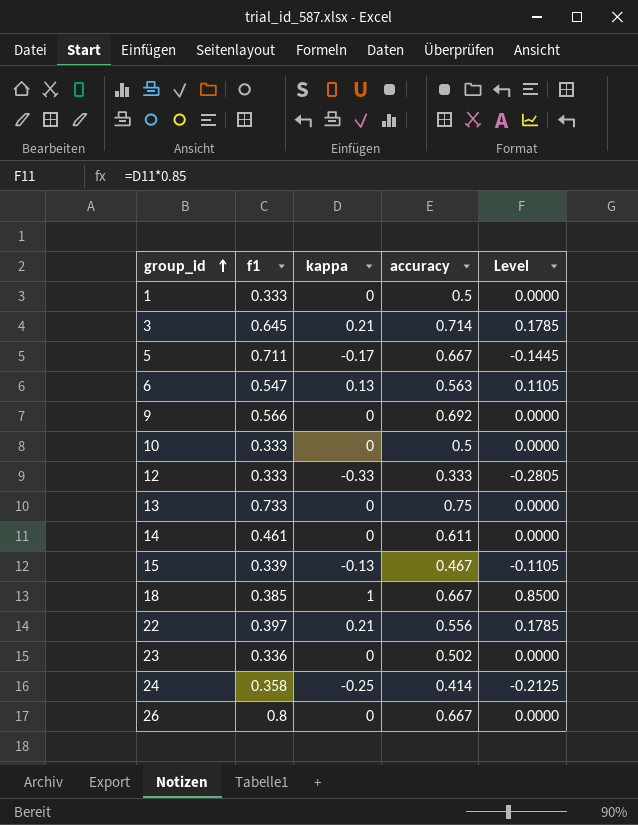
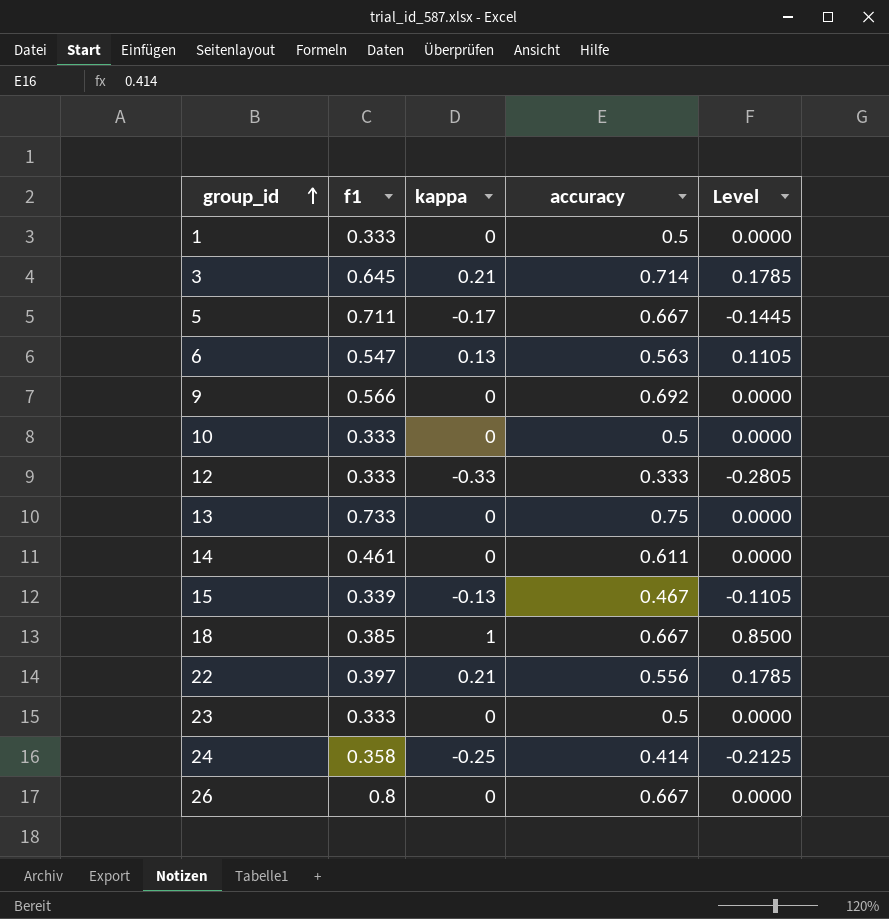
23 | f1: 0.336 -> 0.333
23 | accuracy: 0.502 -> 0.5

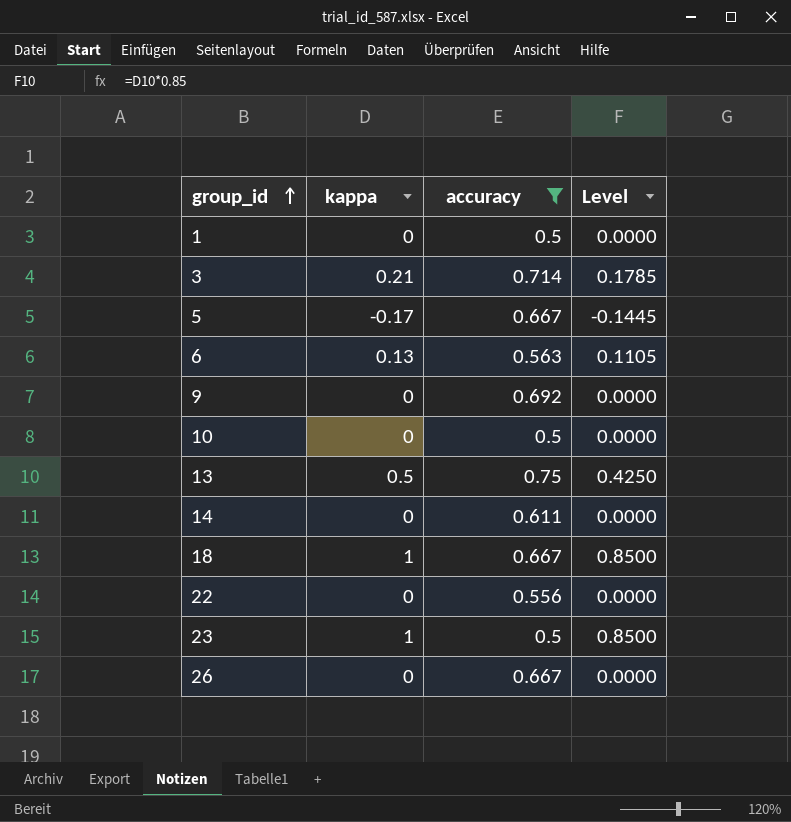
filter: none -> accuracy >= 0.5
column f1 | position: 2 -> none
13 | kappa: 0 -> 0.5
13 | Level: 0.0000 -> 0.4250
22 | kappa: 0.21 -> 0
22 | Level: 0.1785 -> 0.0000
23 | kappa: 0 -> 1
23 | Level: 0.0000 -> 0.8500

